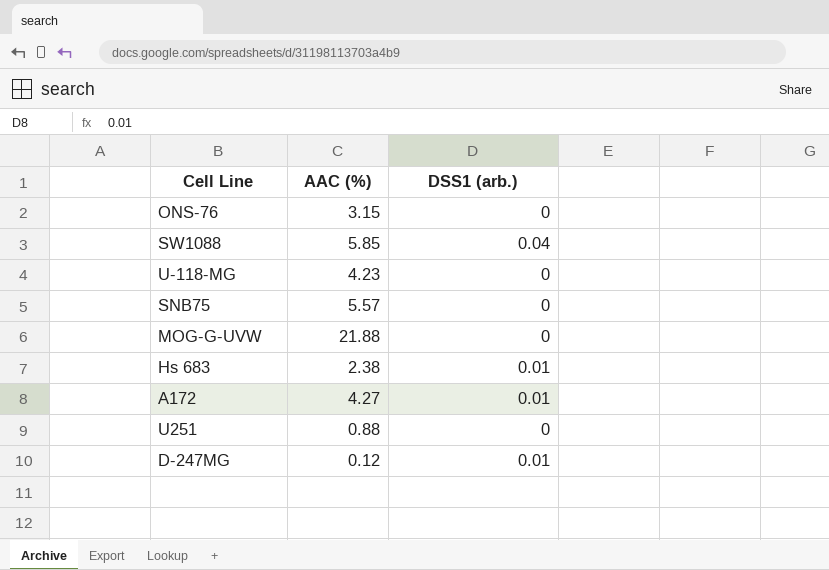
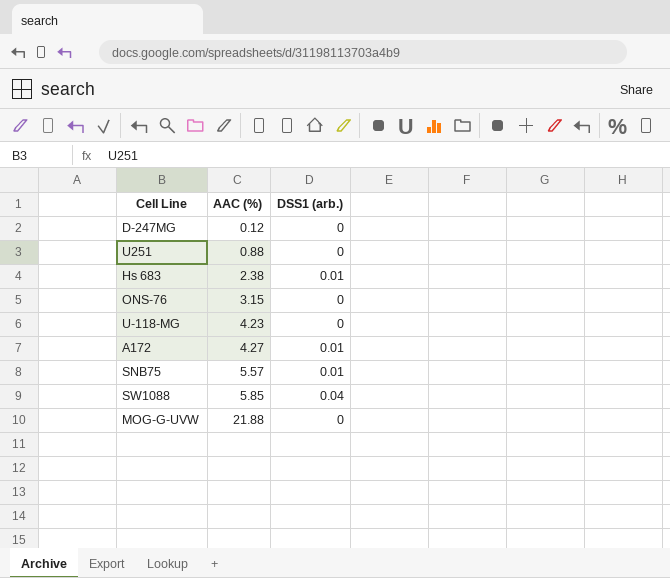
row order: none -> AAC (%) ascending
D-247MG | DSS1 (arb.): 0.01 -> 0
SNB75 | DSS1 (arb.): 0 -> 0.01

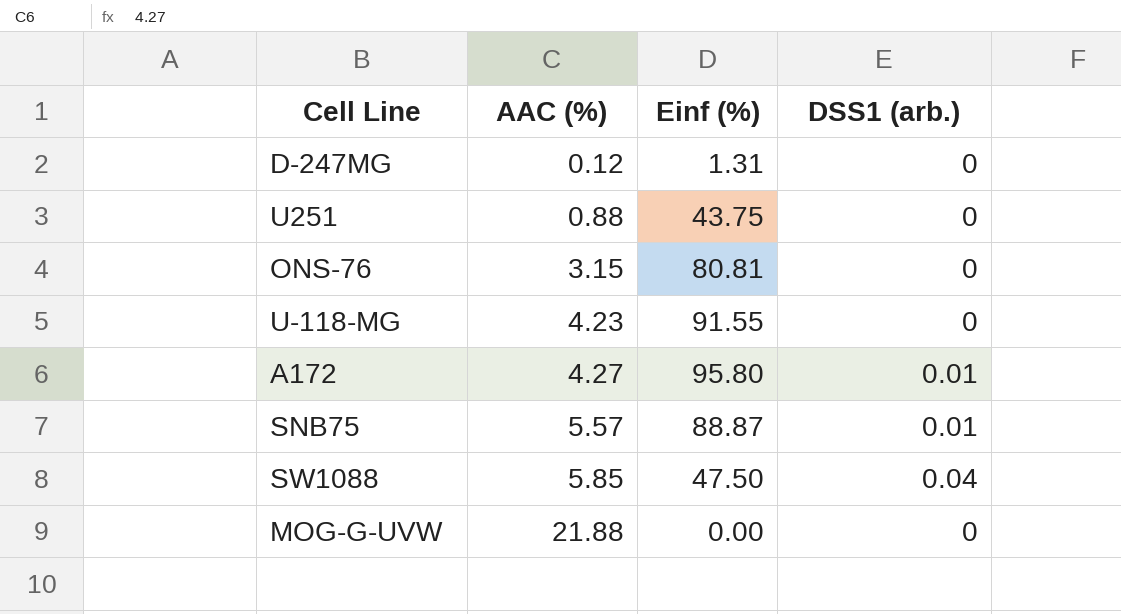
column Einf (%) | position: none -> 3
row Hs 683: 2.38 | 0.01 -> none

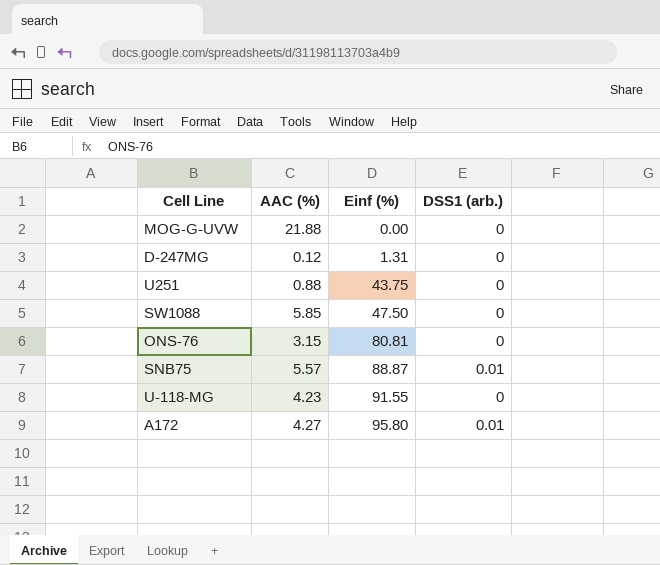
row order: AAC (%) ascending -> Einf (%) ascending
SW1088 | DSS1 (arb.): 0.04 -> 0

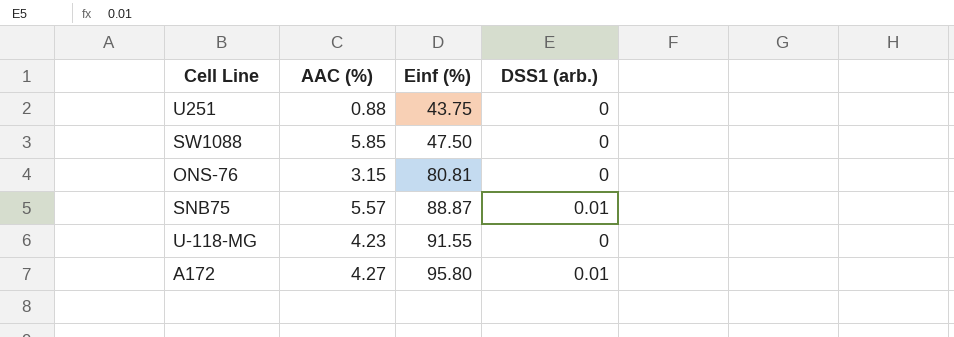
row MOG-G-UVW: 21.88 | 0.00 | 0 -> none
row D-247MG: 0.12 | 1.31 | 0 -> none

